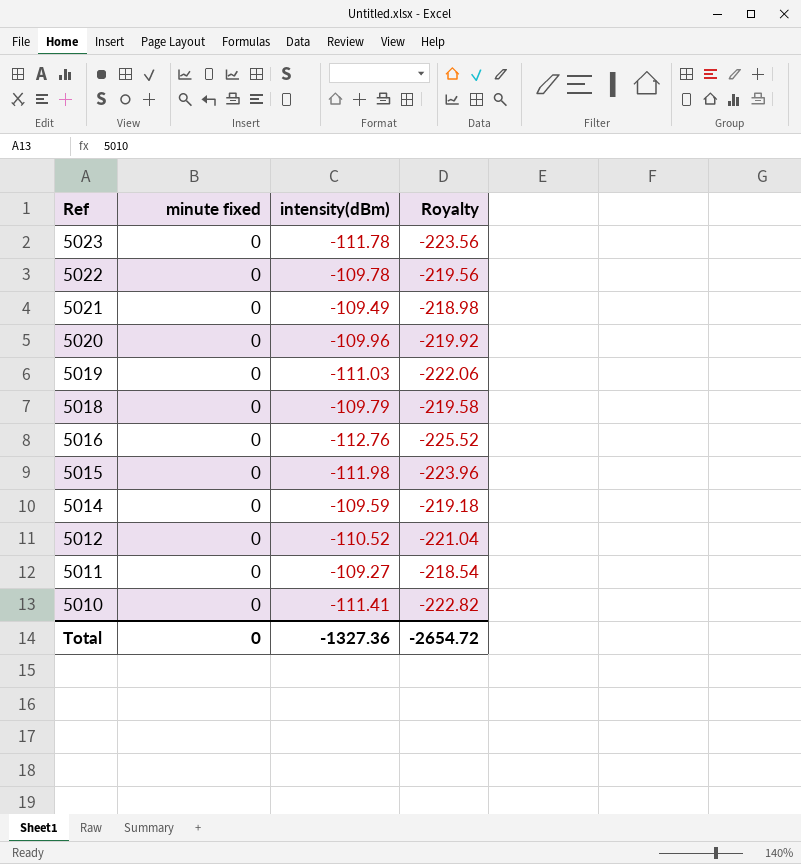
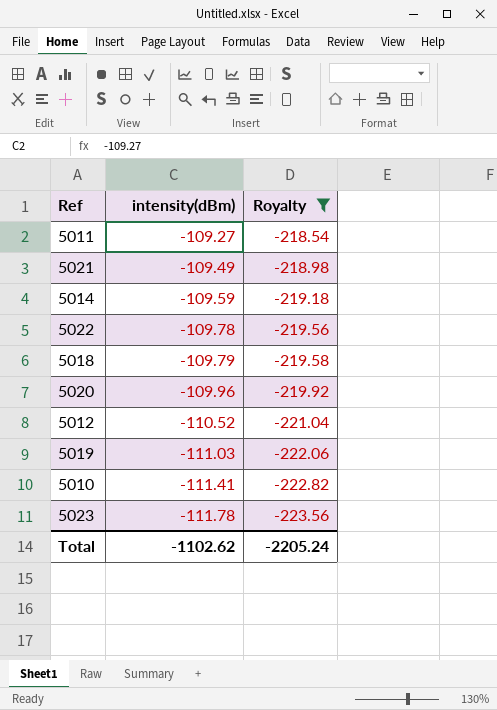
filter: none -> Royalty >= -223.56
row order: Ref descending -> intensity(dBm) descending
column minute fixed | position: 2 -> none
Total | intensity(dBm): -1327.36 -> -1102.62
Total | Royalty: -2654.72 -> -2205.24

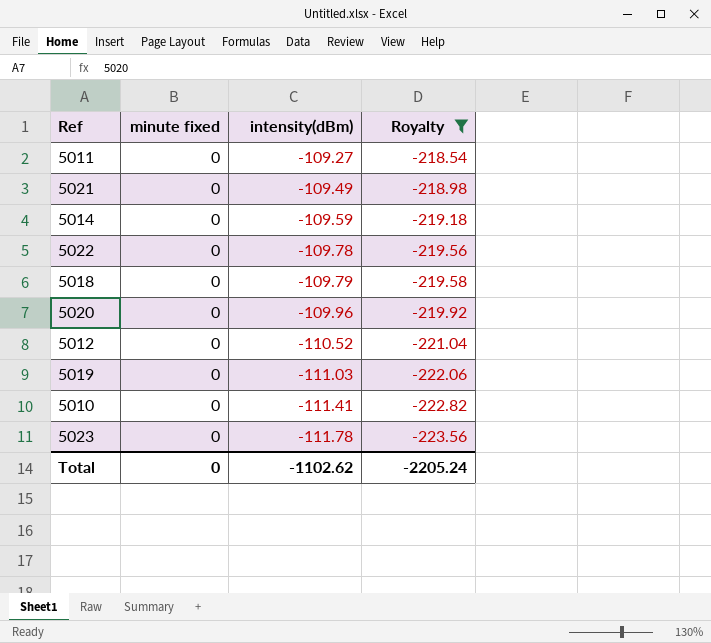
column minute fixed | position: none -> 2

